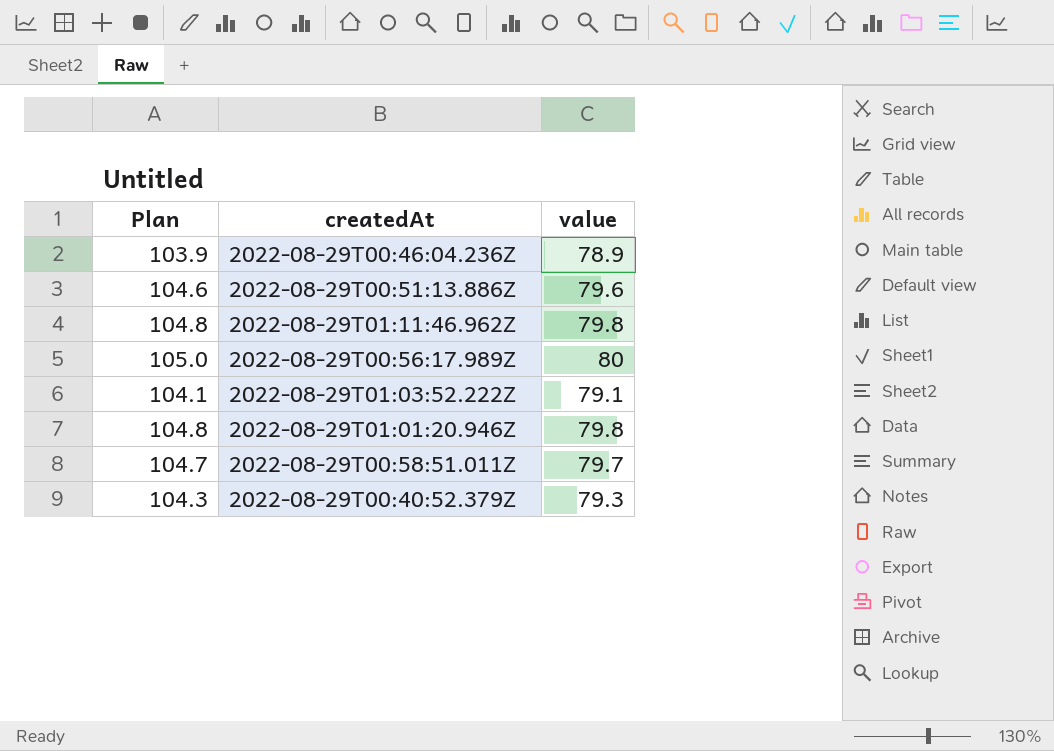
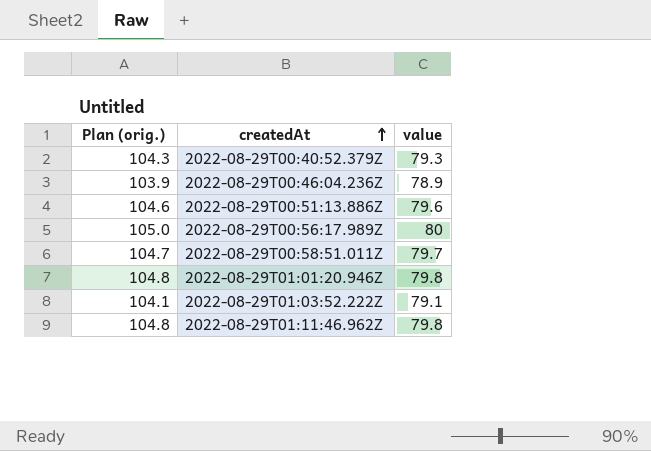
row order: none -> createdAt ascending
column name: Plan -> Plan (orig.)

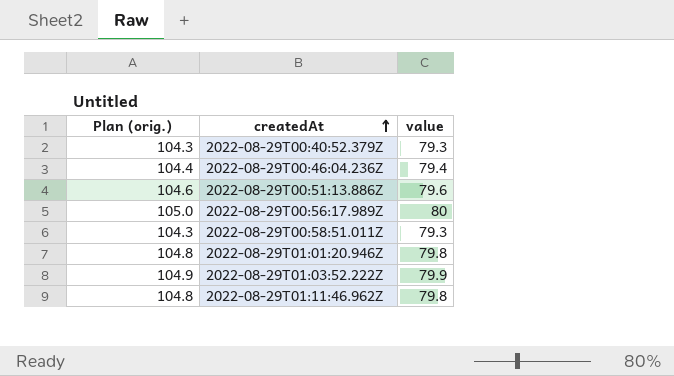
2022-08-29T00:46:04.236Z | Plan (orig.): 103.9 -> 104.4
2022-08-29T00:46:04.236Z | value: 78.9 -> 79.4
2022-08-29T00:58:51.011Z | Plan (orig.): 104.7 -> 104.3
2022-08-29T00:58:51.011Z | value: 79.7 -> 79.3
2022-08-29T01:03:52.222Z | Plan (orig.): 104.1 -> 104.9
2022-08-29T01:03:52.222Z | value: 79.1 -> 79.9

